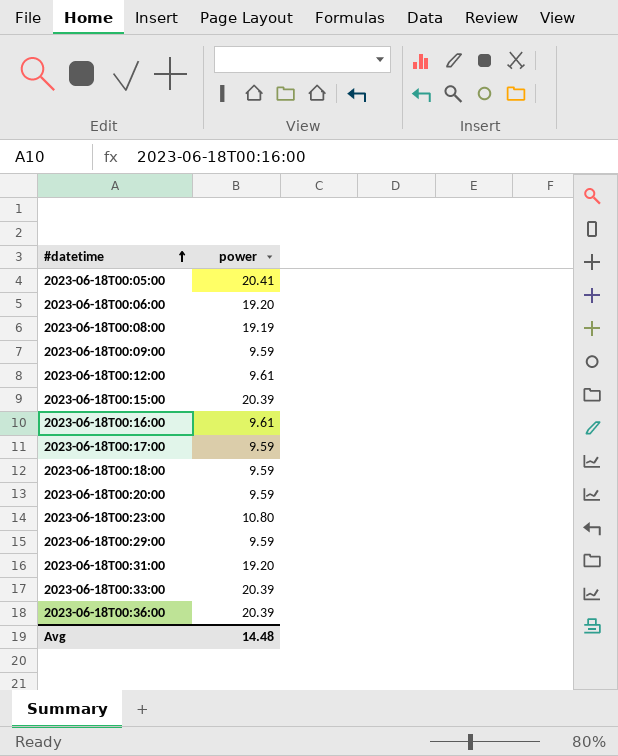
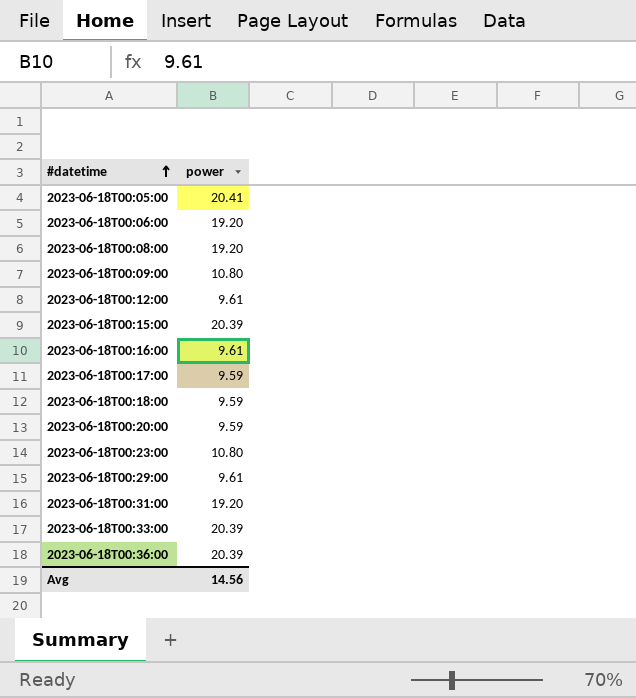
2023-06-18T00:08:00 | power: 19.19 -> 19.20
2023-06-18T00:09:00 | power: 9.59 -> 10.80
2023-06-18T00:29:00 | power: 9.59 -> 9.61
Avg | power: 14.48 -> 14.56

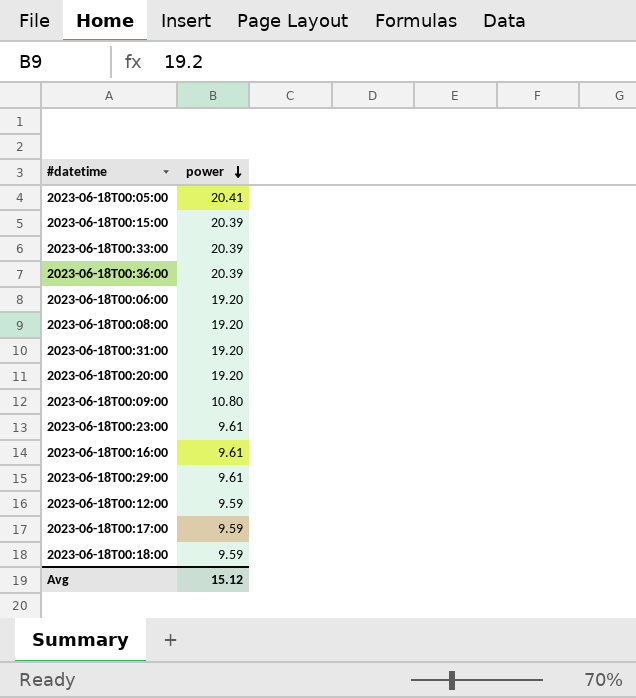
row order: #datetime ascending -> power descending
2023-06-18T00:20:00 | power: 9.59 -> 19.20
2023-06-18T00:23:00 | power: 10.80 -> 9.61
2023-06-18T00:12:00 | power: 9.61 -> 9.59
Avg | power: 14.56 -> 15.12

